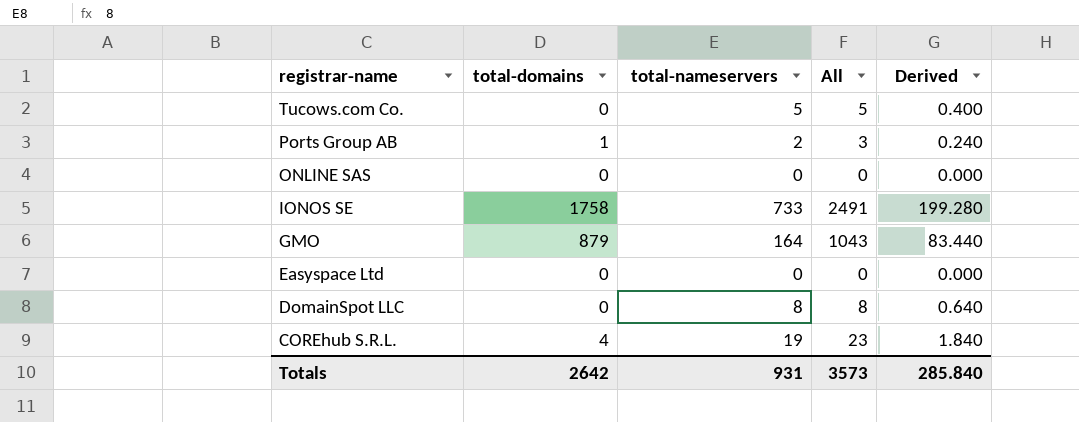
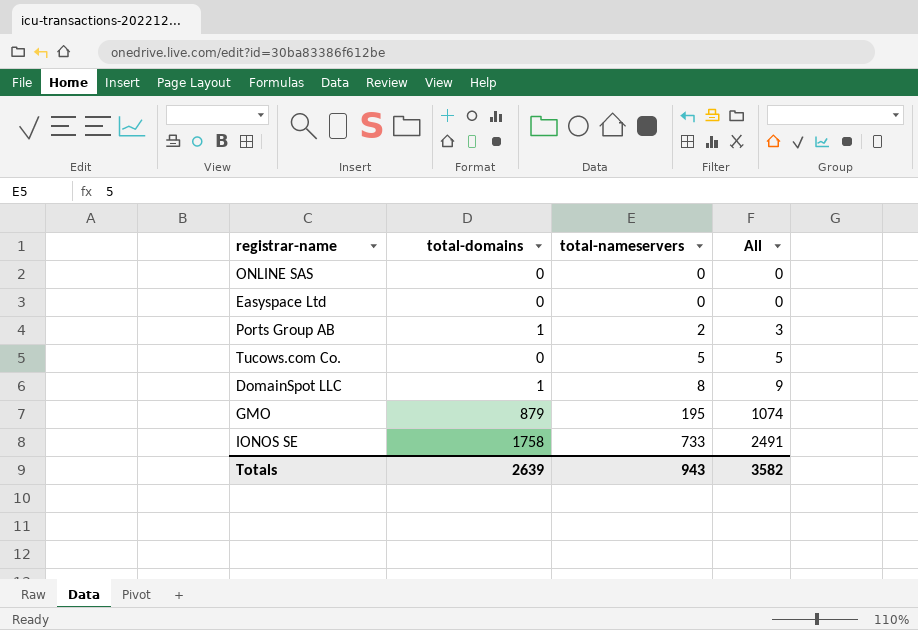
row order: registrar-name descending -> total-nameservers ascending
column Derived | formula: [All] * 0.08 -> none
row COREhub S.R.L.: 4 | 19 | 23 | 1.840 -> none
DomainSpot LLC | total-domains: 0 -> 1
DomainSpot LLC | All: 8 -> 9
GMO | total-nameservers: 164 -> 195
GMO | All: 1043 -> 1074
Totals | total-domains: 2642 -> 2639
Totals | total-nameservers: 931 -> 943
Totals | All: 3573 -> 3582

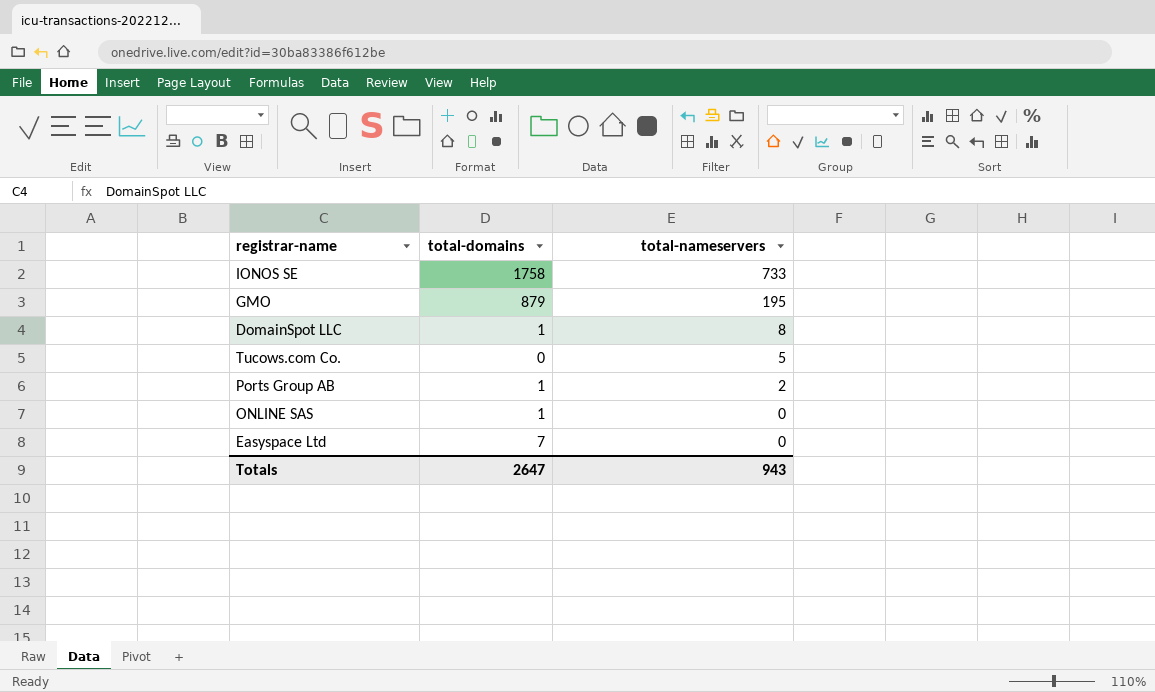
row order: total-nameservers ascending -> total-nameservers descending
column All | formula: [total-domains] + [total-nameservers] -> none
ONLINE SAS | total-domains: 0 -> 1
Easyspace Ltd | total-domains: 0 -> 7
Totals | total-domains: 2639 -> 2647

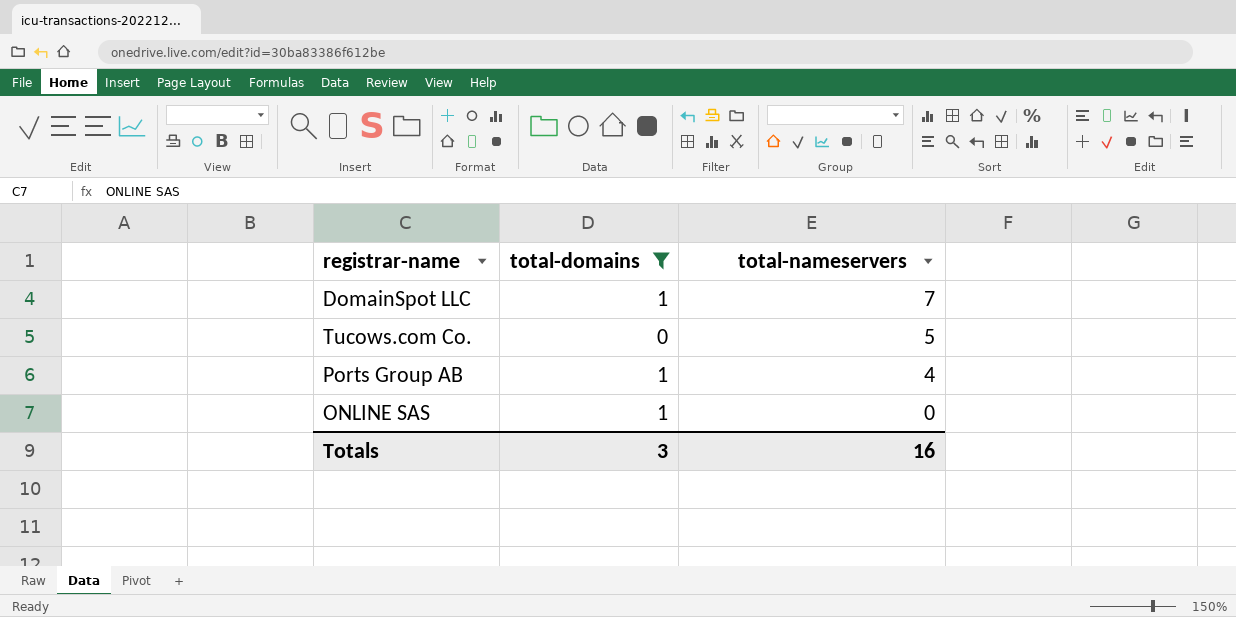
filter: none -> total-domains <= 1
DomainSpot LLC | total-nameservers: 8 -> 7
Ports Group AB | total-nameservers: 2 -> 4
Totals | total-domains: 2647 -> 3
Totals | total-nameservers: 943 -> 16

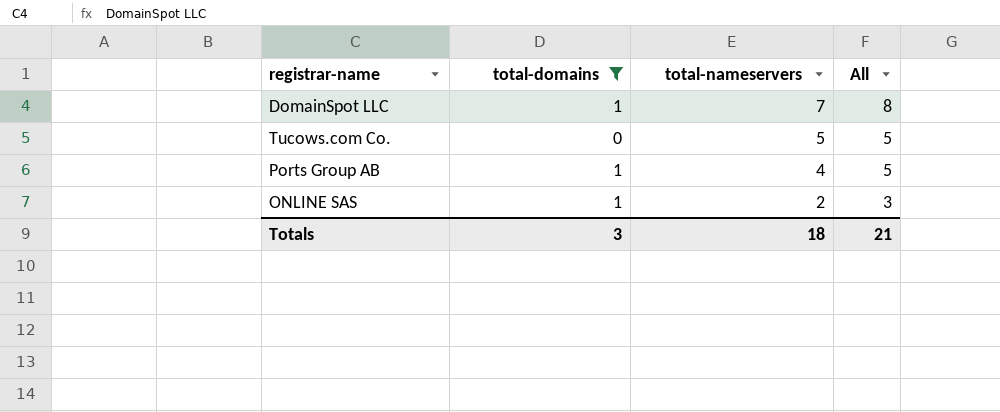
column All | formula: none -> [total-domains] + [total-nameservers]
ONLINE SAS | total-nameservers: 0 -> 2
Totals | total-nameservers: 16 -> 18

